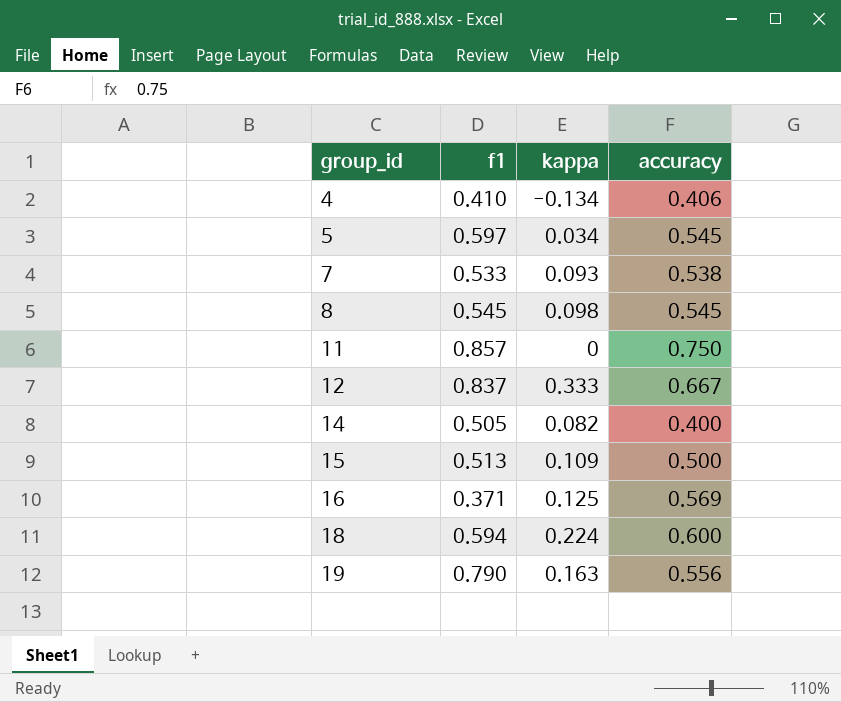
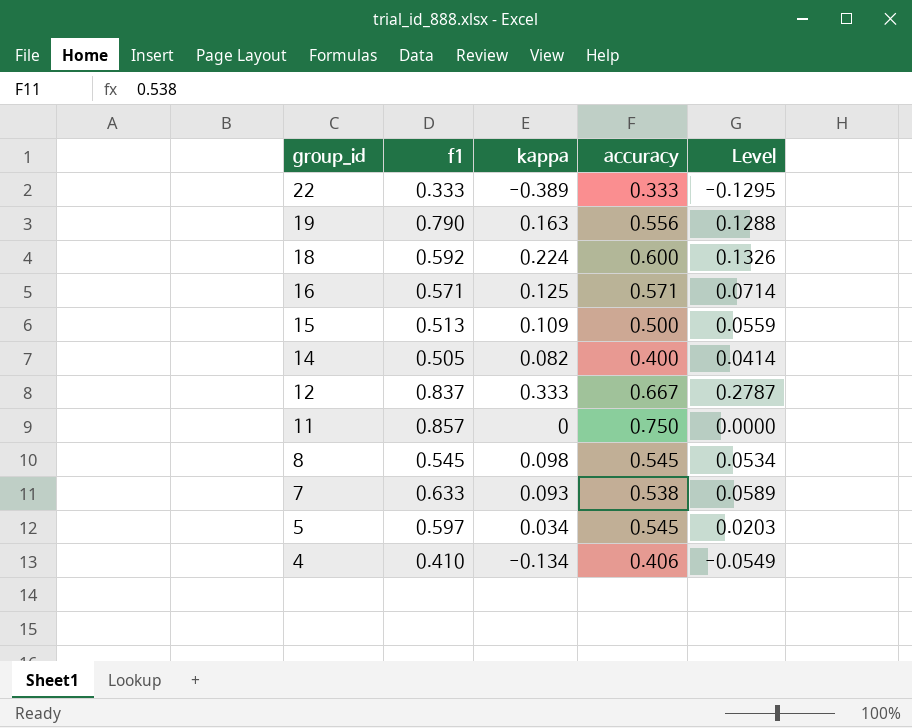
row order: group_id ascending -> group_id descending
column Level | formula: none -> [f1] * [kappa]
row 22: none -> 0.333 | -0.389 | 0.333 | -0.1295
18 | f1: 0.594 -> 0.592
16 | f1: 0.371 -> 0.571
16 | accuracy: 0.569 -> 0.571
7 | f1: 0.533 -> 0.633

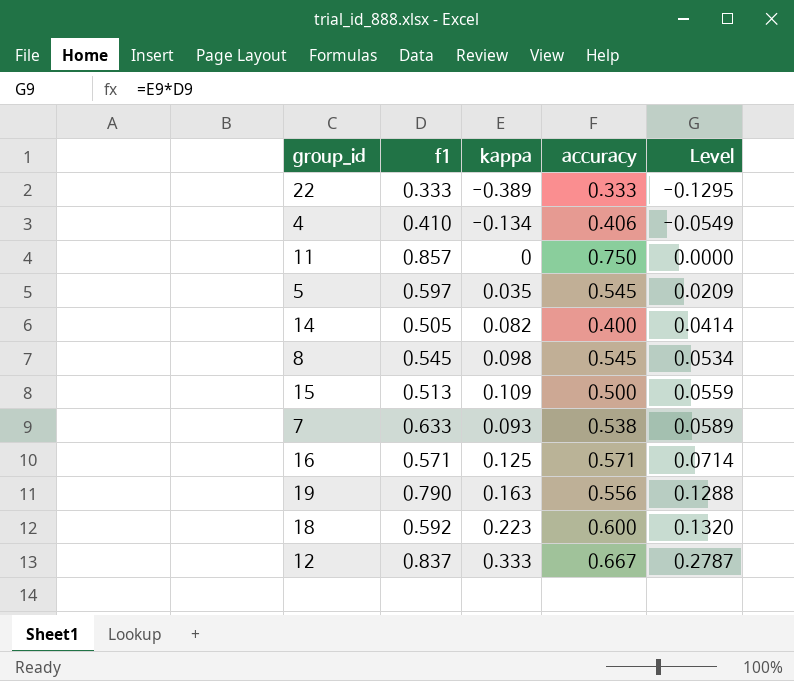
row order: group_id descending -> Level ascending
5 | kappa: 0.034 -> 0.035
5 | Level: 0.0203 -> 0.0209
18 | kappa: 0.224 -> 0.223
18 | Level: 0.1326 -> 0.1320

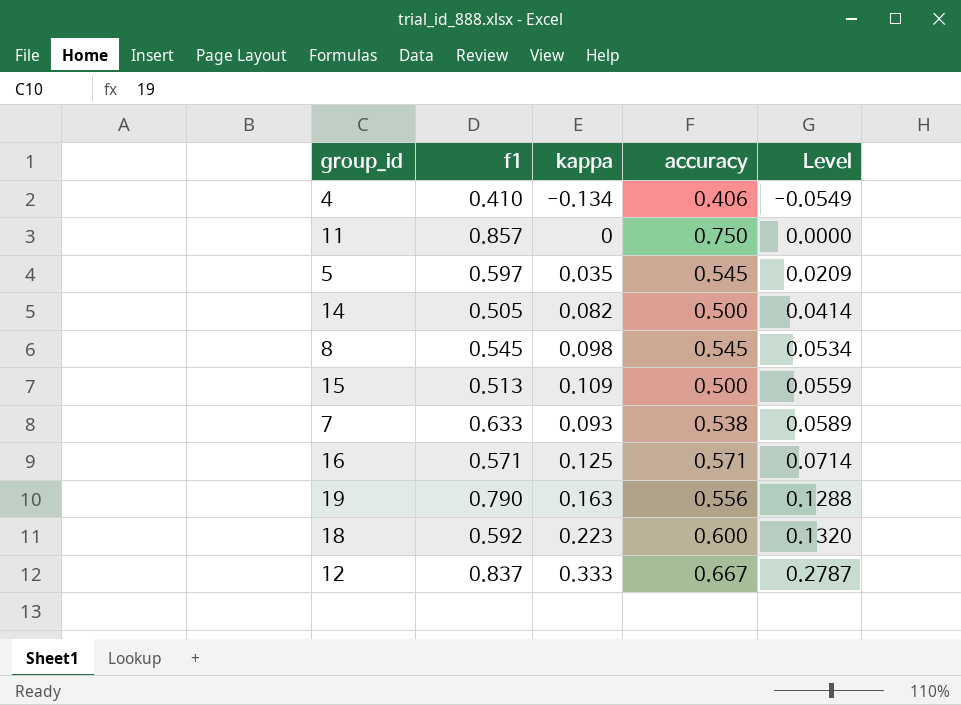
row 22: 0.333 | -0.389 | 0.333 | -0.1295 -> none
14 | accuracy: 0.400 -> 0.500

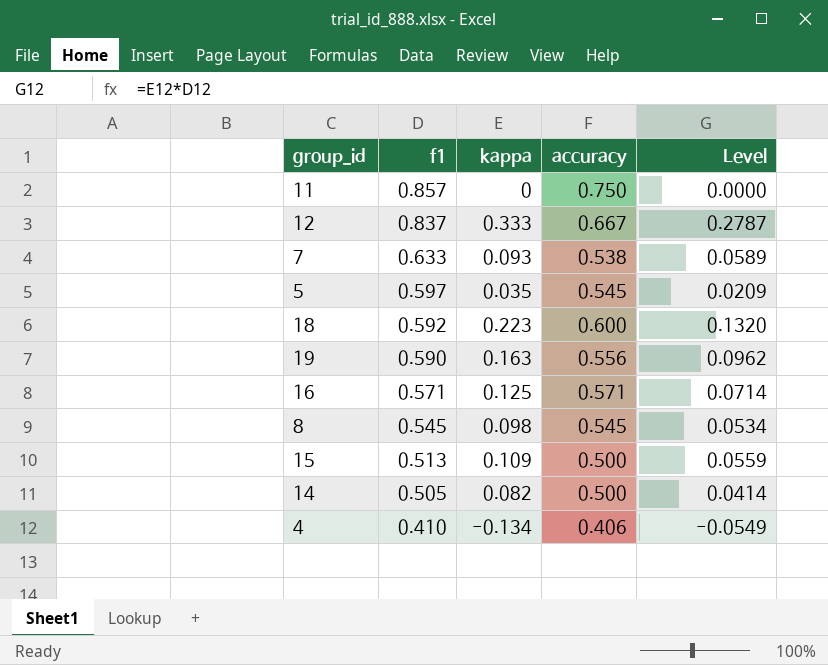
row order: Level ascending -> f1 descending
19 | f1: 0.790 -> 0.590
19 | Level: 0.1288 -> 0.0962

